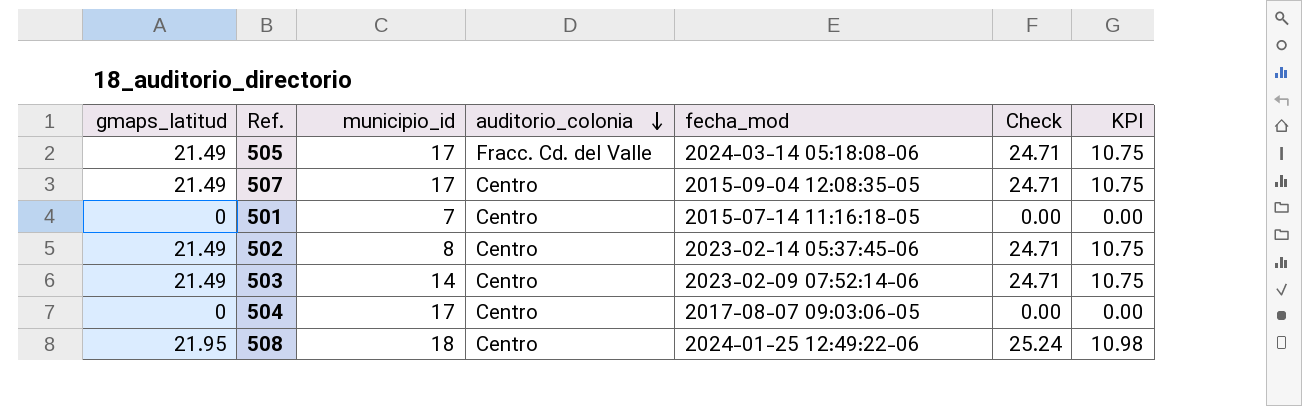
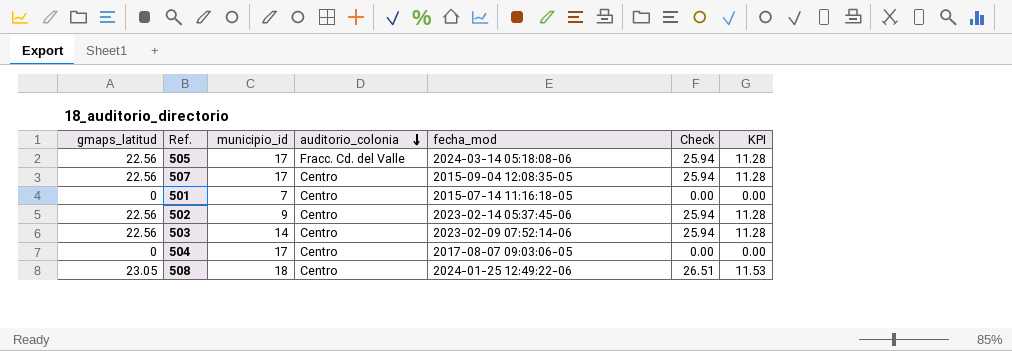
505 | gmaps_latitud: 21.49 -> 22.56
505 | Check: 24.71 -> 25.94
505 | KPI: 10.75 -> 11.28
507 | gmaps_latitud: 21.49 -> 22.56
507 | Check: 24.71 -> 25.94
507 | KPI: 10.75 -> 11.28
502 | gmaps_latitud: 21.49 -> 22.56
502 | municipio_id: 8 -> 9
502 | Check: 24.71 -> 25.94
502 | KPI: 10.75 -> 11.28
503 | gmaps_latitud: 21.49 -> 22.56
503 | Check: 24.71 -> 25.94
503 | KPI: 10.75 -> 11.28
508 | gmaps_latitud: 21.95 -> 23.05
508 | Check: 25.24 -> 26.51
508 | KPI: 10.98 -> 11.53

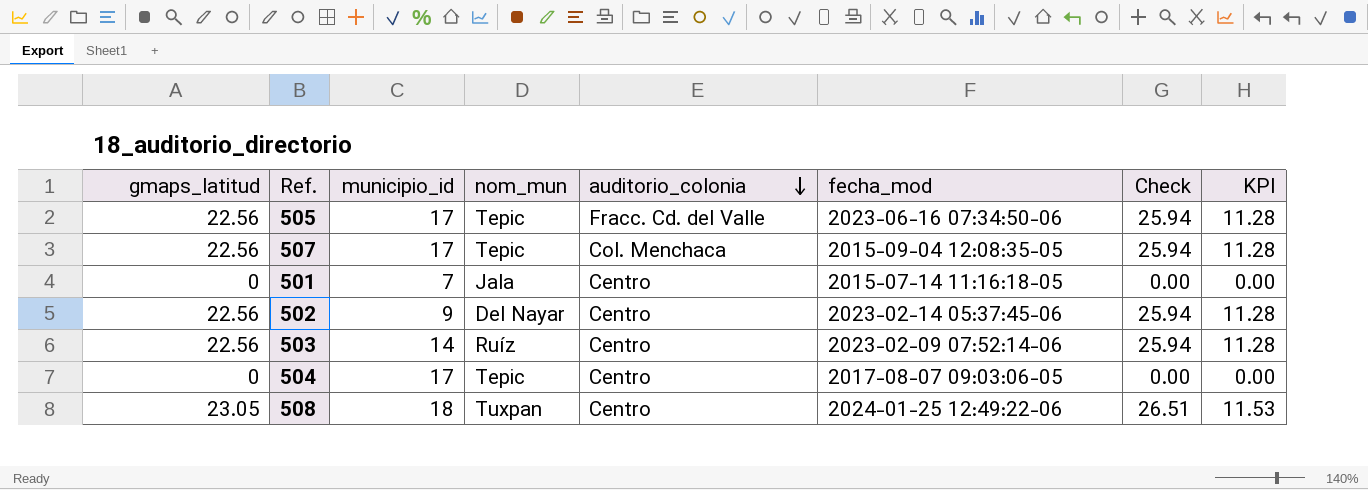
column nom_mun | position: none -> 4
505 | fecha_mod: 2024-03-14 05:18:08-06 -> 2023-06-16 07:34:50-06
507 | auditorio_colonia: Centro -> Col. Menchaca

